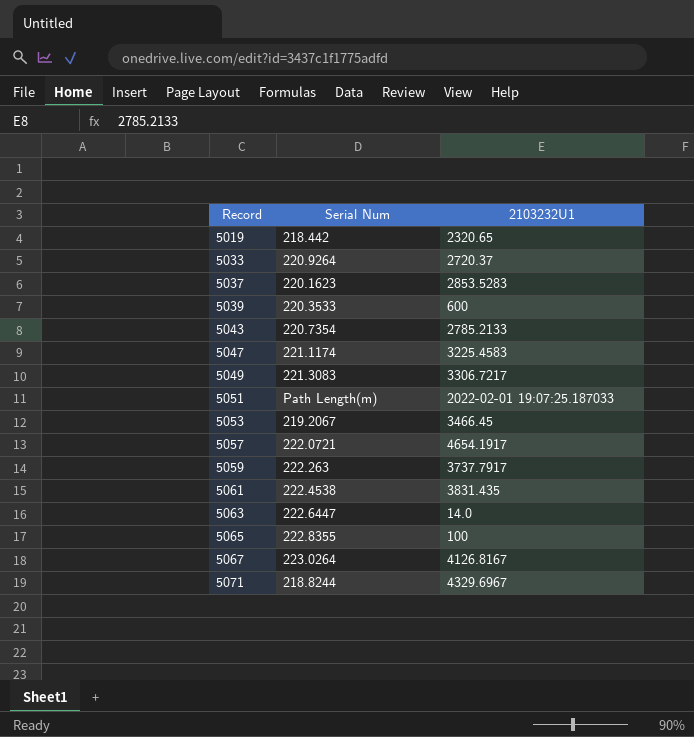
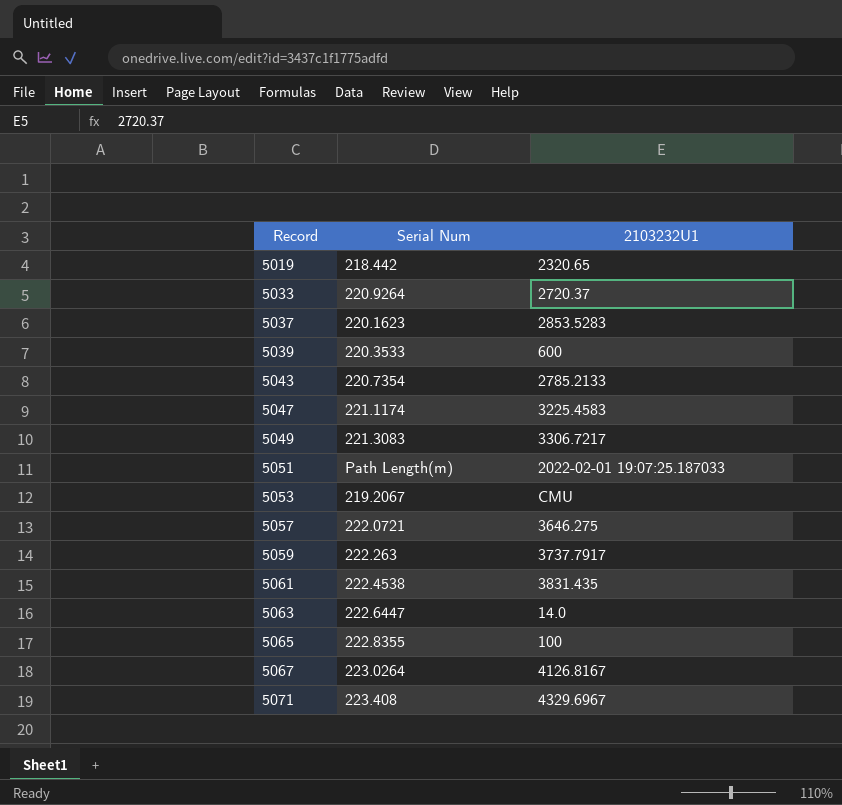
5053 | 2103232U1: 3466.45 -> CMU
5057 | 2103232U1: 4654.1917 -> 3646.275
5071 | Serial Num: 218.8244 -> 223.408

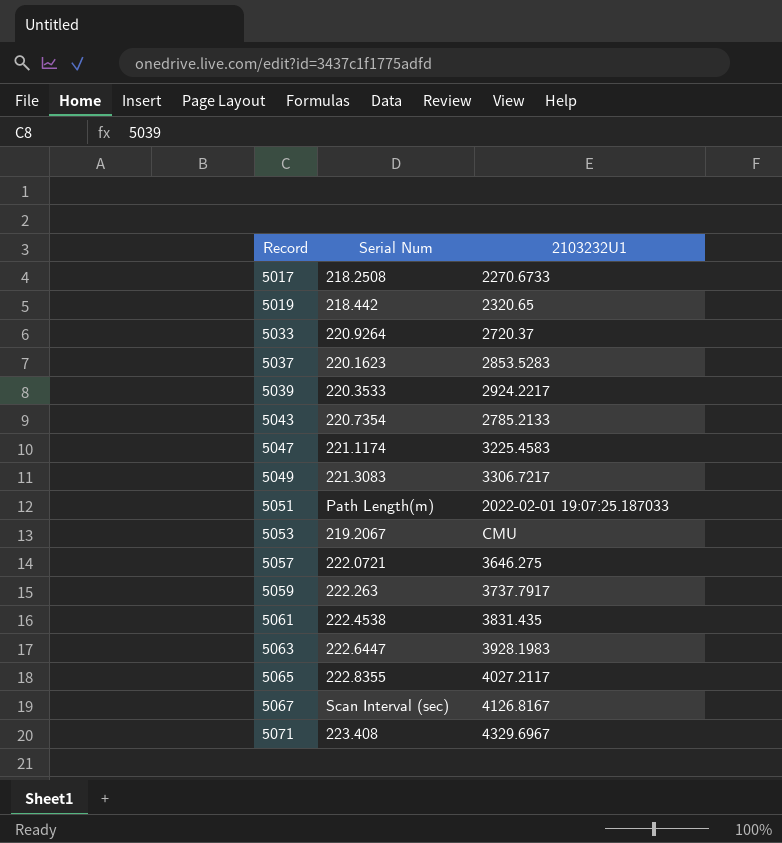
row 5017: none -> 218.2508 | 2270.6733
5039 | 2103232U1: 600 -> 2924.2217
5063 | 2103232U1: 14.0 -> 3928.1983
5065 | 2103232U1: 100 -> 4027.2117
5067 | Serial Num: 223.0264 -> Scan Interval (sec)

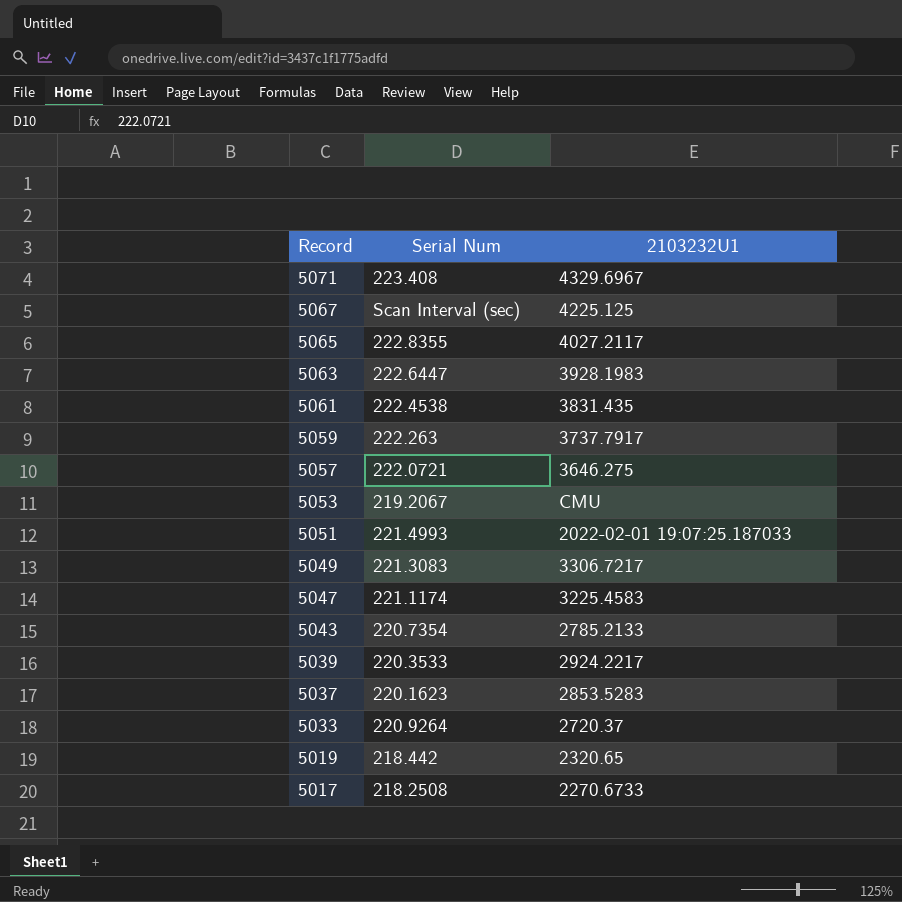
row order: Record ascending -> Record descending
5067 | 2103232U1: 4126.8167 -> 4225.125
5051 | Serial Num: Path Length(m) -> 221.4993

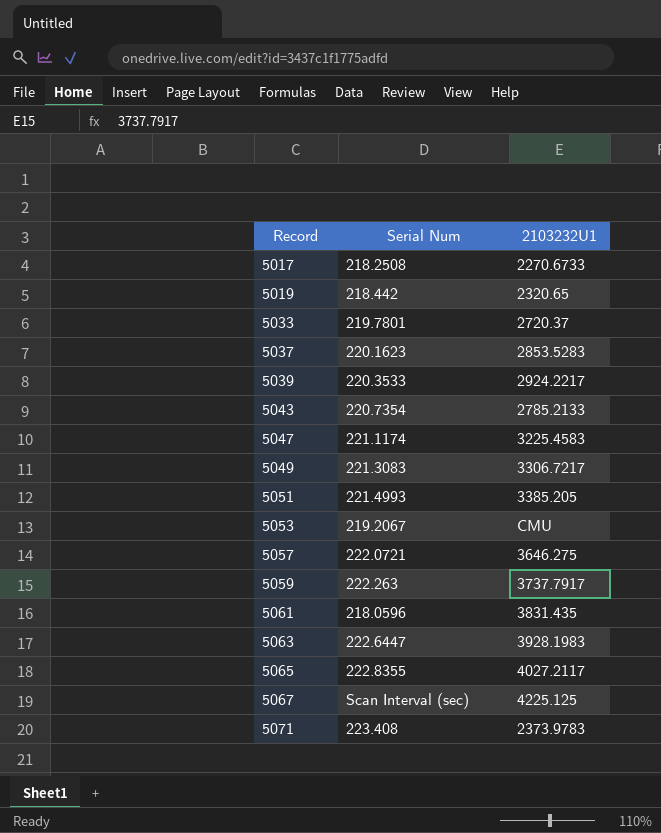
row order: Record descending -> Record ascending
5033 | Serial Num: 220.9264 -> 219.7801
5051 | 2103232U1: 2022-02-01 19:07:25.187033 -> 3385.205
5061 | Serial Num: 222.4538 -> 218.0596
5071 | 2103232U1: 4329.6967 -> 2373.9783

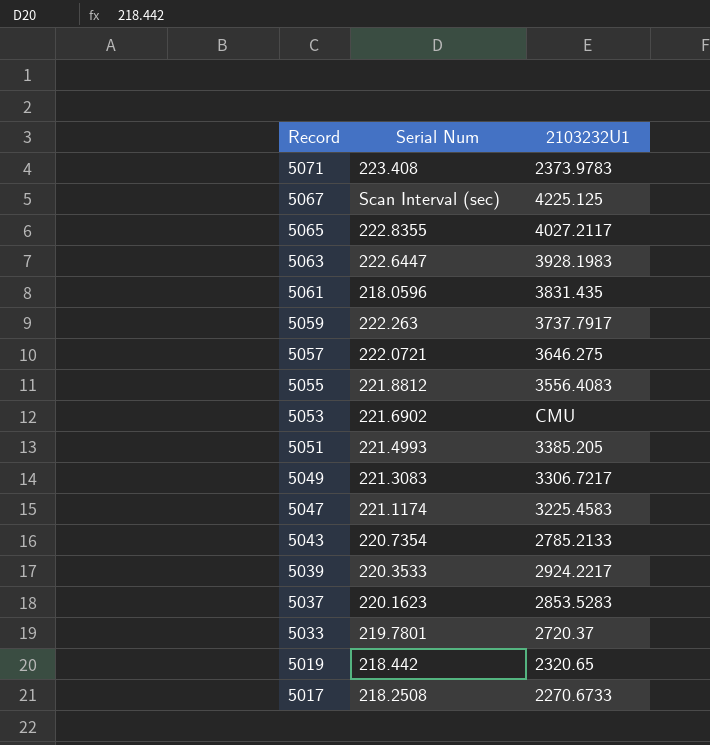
row order: Record ascending -> Record descending
row 5055: none -> 221.8812 | 3556.4083
5053 | Serial Num: 219.2067 -> 221.6902

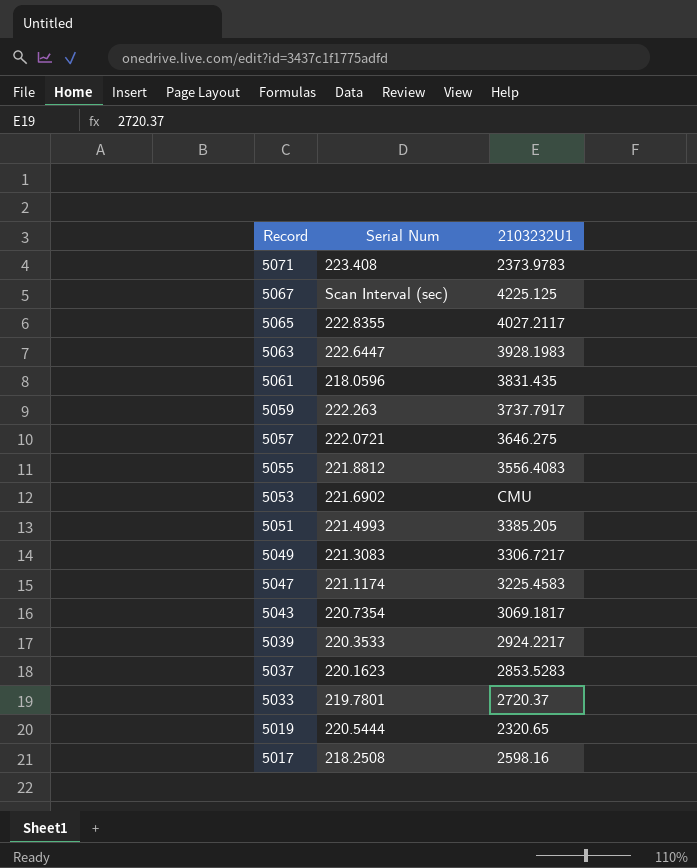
5043 | 2103232U1: 2785.2133 -> 3069.1817
5019 | Serial Num: 218.442 -> 220.5444
5017 | 2103232U1: 2270.6733 -> 2598.16

